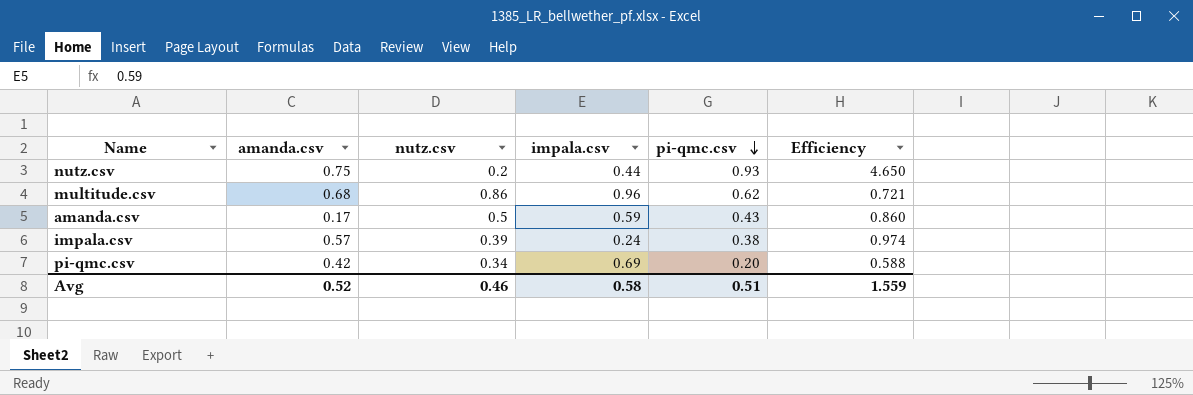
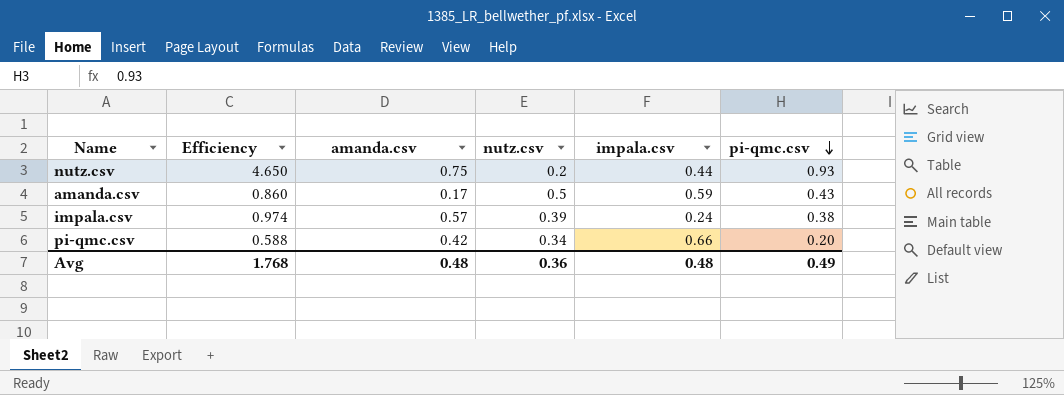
column Efficiency | position: 6 -> 2
row multitude.csv: 0.68 | 0.86 | 0.96 | 0.62 | 0.721 -> none
pi-qmc.csv | impala.csv: 0.69 -> 0.66
Avg | Efficiency: 1.559 -> 1.768
Avg | amanda.csv: 0.52 -> 0.48
Avg | nutz.csv: 0.46 -> 0.36
Avg | impala.csv: 0.58 -> 0.48
Avg | pi-qmc.csv: 0.51 -> 0.49

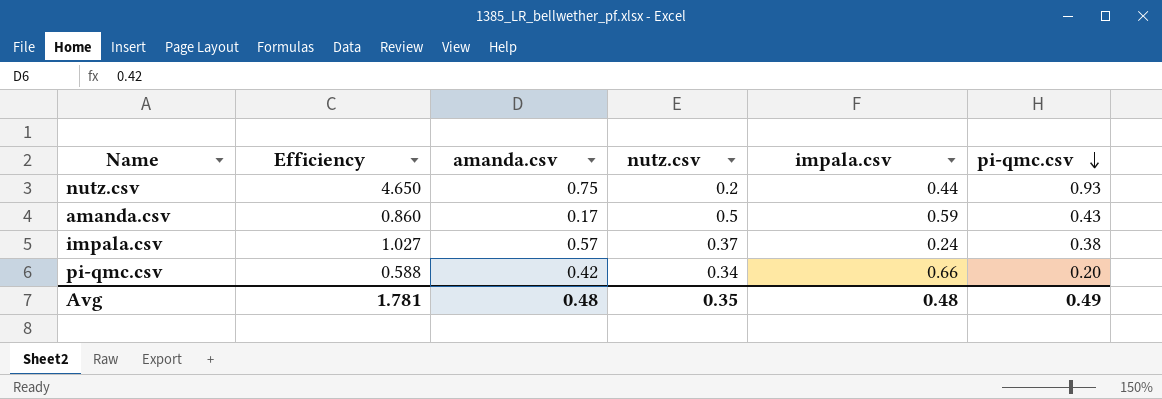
impala.csv | Efficiency: 0.974 -> 1.027
impala.csv | nutz.csv: 0.39 -> 0.37
Avg | Efficiency: 1.768 -> 1.781
Avg | nutz.csv: 0.36 -> 0.35

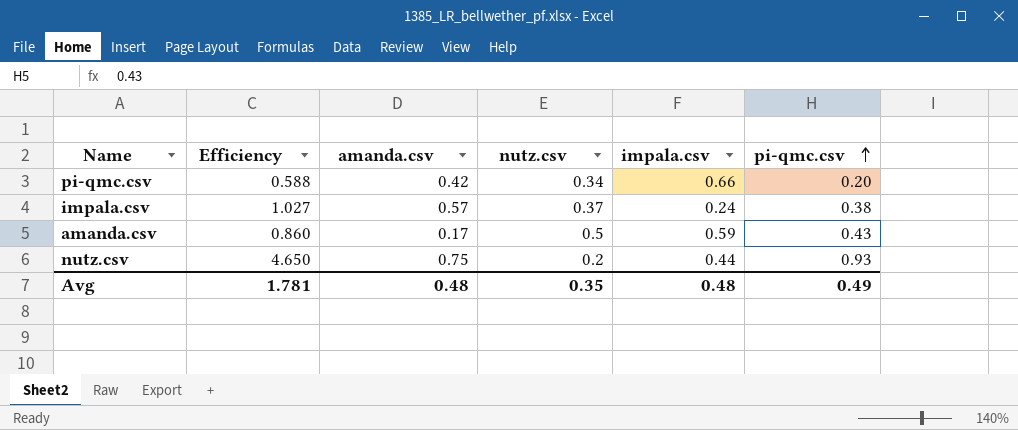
row order: pi-qmc.csv descending -> pi-qmc.csv ascending

